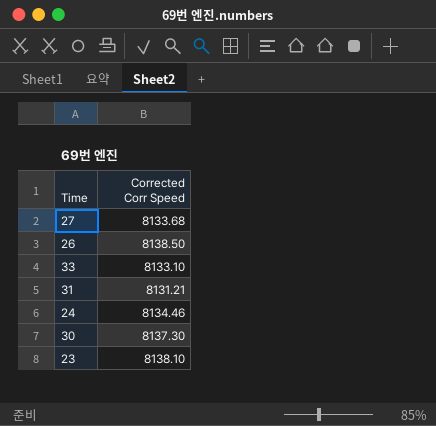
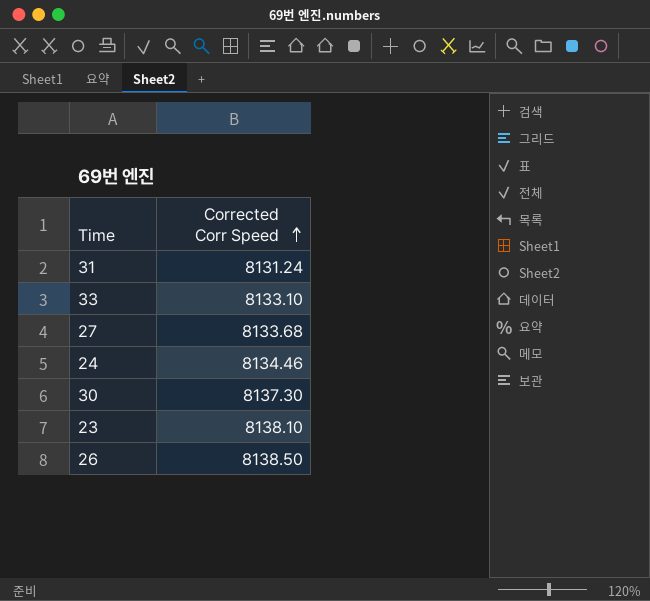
row order: none -> Corrected Corr Speed ascending
31 | Corrected Corr Speed: 8131.21 -> 8131.24

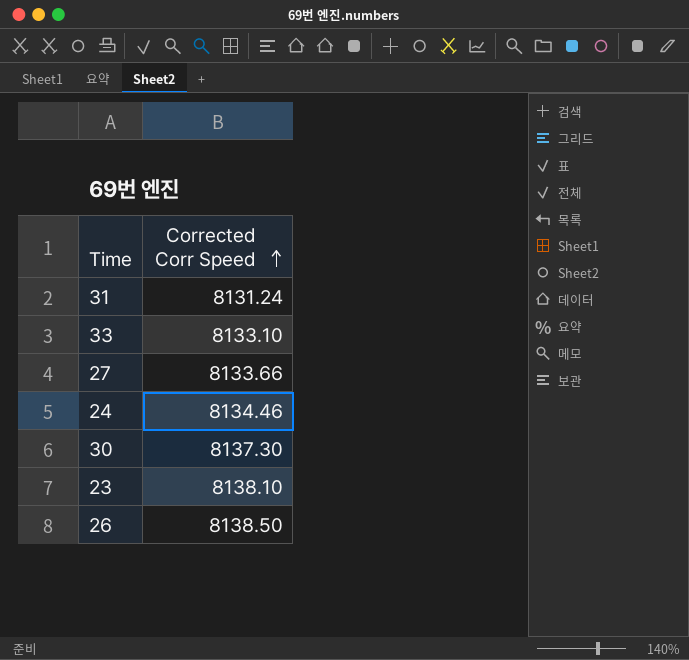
27 | Corrected Corr Speed: 8133.68 -> 8133.66

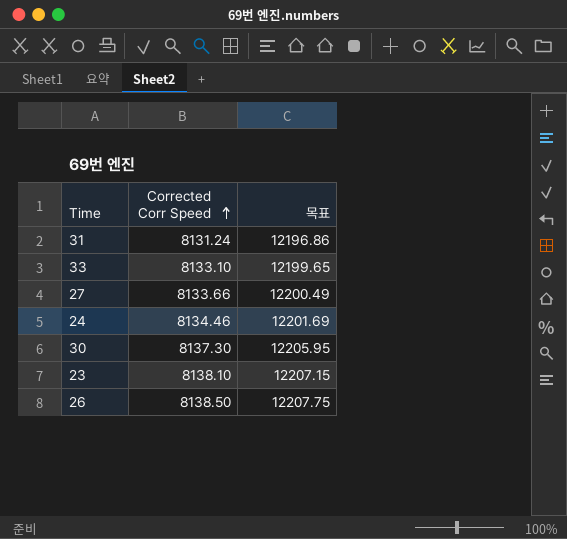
column 목표 | formula: none -> [Corrected Corr Speed] * 1.5

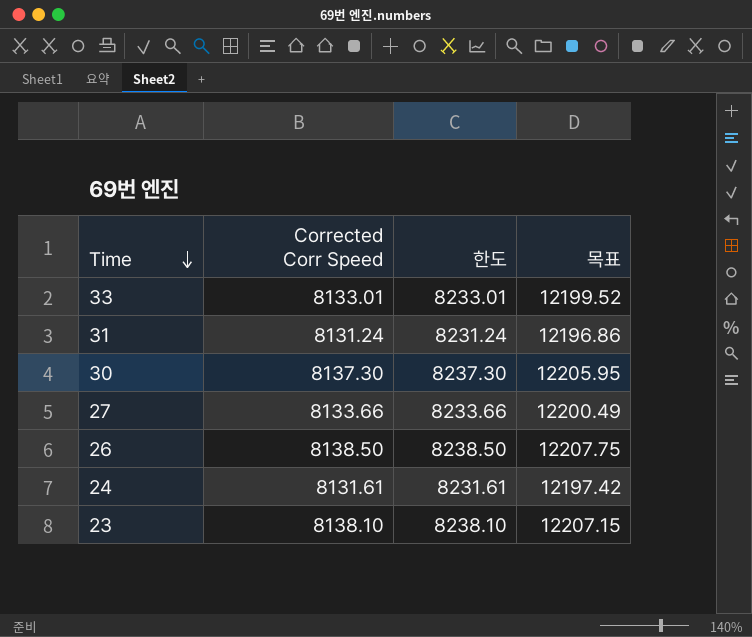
row order: Corrected Corr Speed ascending -> Time descending
column 한도 | formula: none -> [Corrected Corr Speed] + 100
33 | Corrected Corr Speed: 8133.10 -> 8133.01
33 | 목표: 12199.65 -> 12199.52
24 | Corrected Corr Speed: 8134.46 -> 8131.61
24 | 목표: 12201.69 -> 12197.42

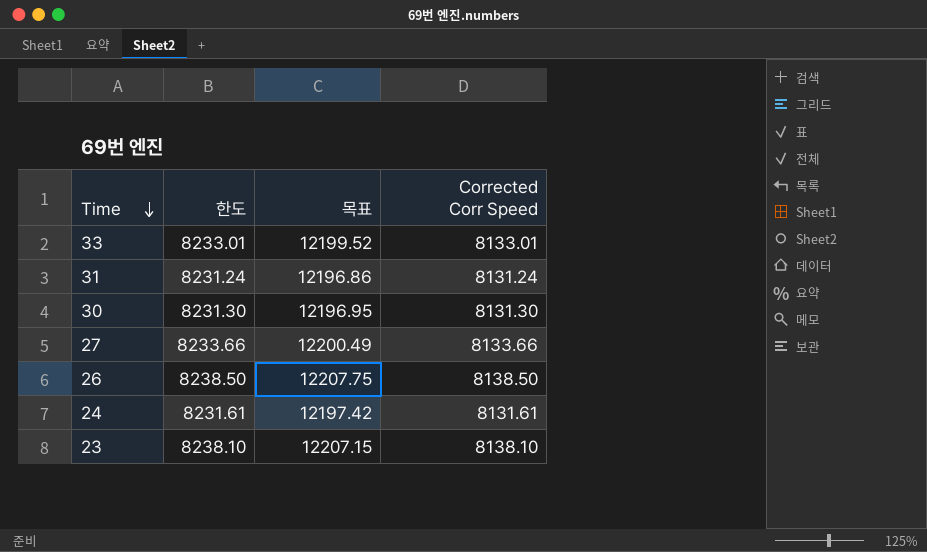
column Corrected Corr Speed | position: 2 -> 4
30 | 한도: 8237.30 -> 8231.30
30 | 목표: 12205.95 -> 12196.95
30 | Corrected Corr Speed: 8137.30 -> 8131.30

